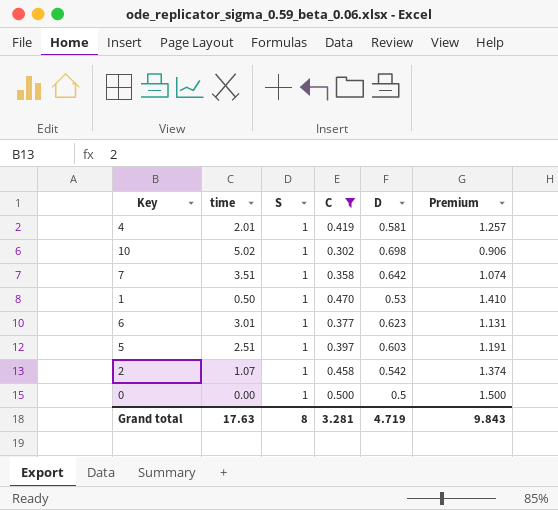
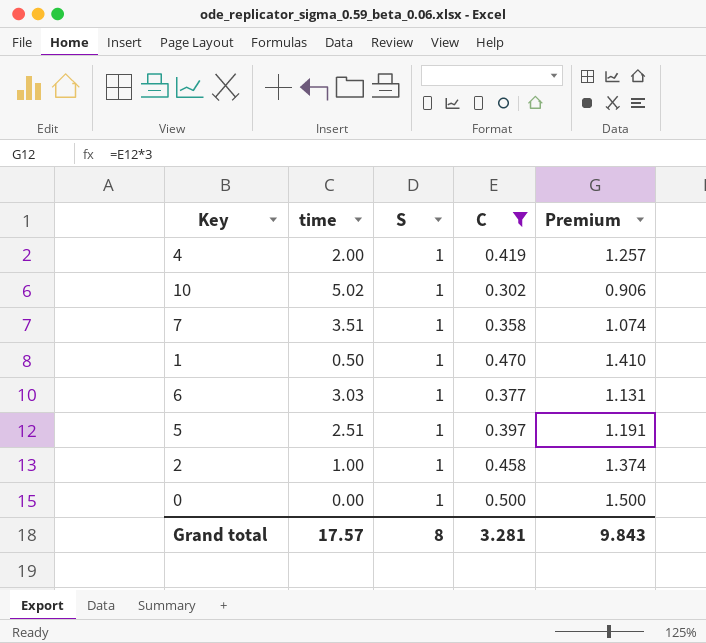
column D | formula: [S] - [C] -> none
4 | time: 2.01 -> 2.00
6 | time: 3.01 -> 3.03
2 | time: 1.07 -> 1.00
Grand total | time: 17.63 -> 17.57

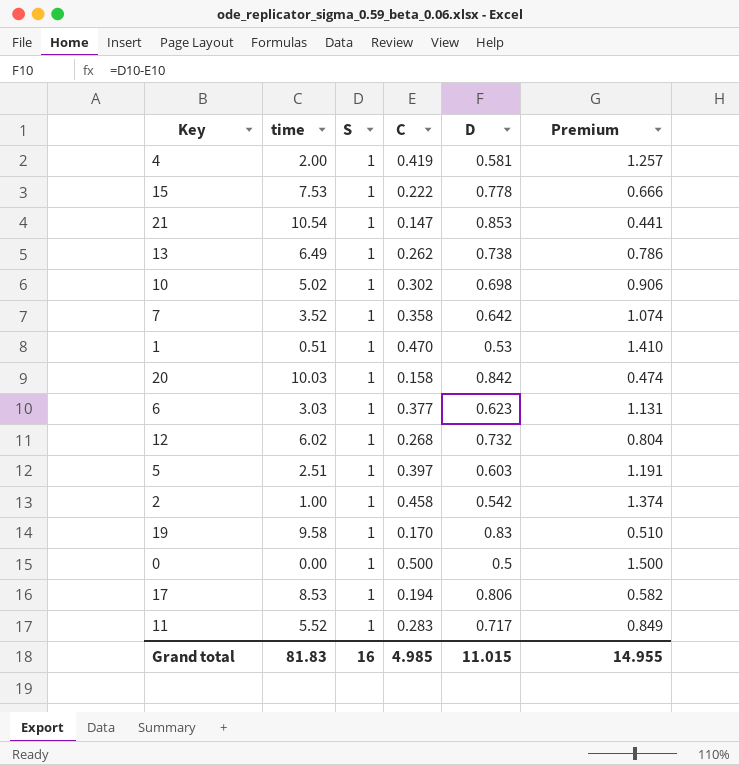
filter: C >= 0.302 -> none
column D | formula: none -> [S] - [C]
7 | time: 3.51 -> 3.52
1 | time: 0.50 -> 0.51
Grand total | time: 17.57 -> 81.83
Grand total | S: 8 -> 16
Grand total | C: 3.281 -> 4.985
Grand total | Premium: 9.843 -> 14.955

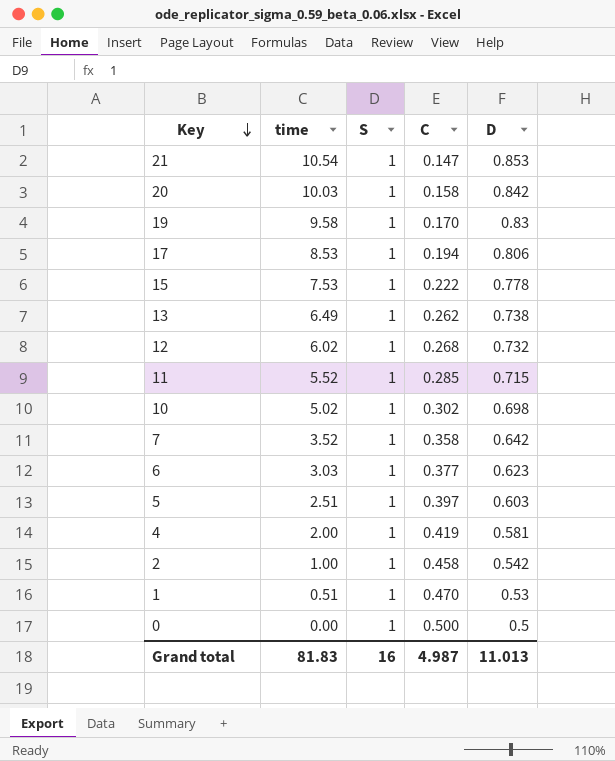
row order: none -> Key descending
column Premium | formula: [C] * 3 -> none
11 | C: 0.283 -> 0.285
11 | D: 0.717 -> 0.715
Grand total | C: 4.985 -> 4.987
Grand total | D: 11.015 -> 11.013

